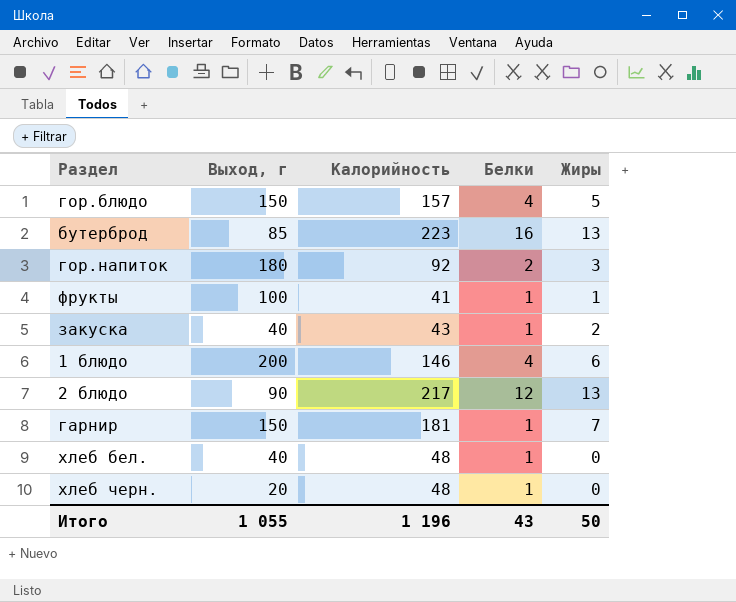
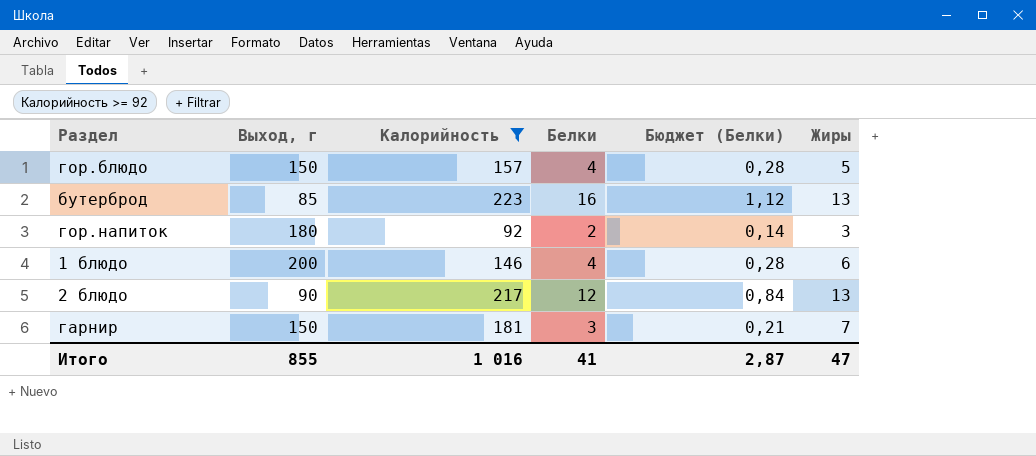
filter: none -> Калорийность >= 92
column Бюджет (Белки) | formula: none -> [Белки] * 0,07
гарнир | Белки: 1 -> 3
Итого | Выход, г: 1 055 -> 855
Итого | Калорийность: 1 196 -> 1 016
Итого | Белки: 43 -> 41
Итого | Жиры: 50 -> 47

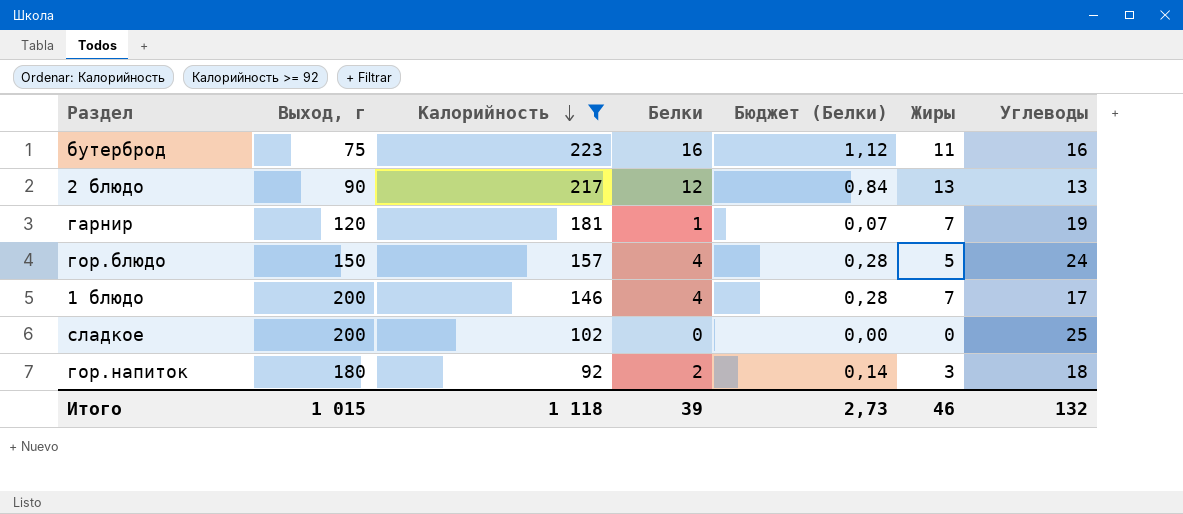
row order: none -> Калорийность descending
column Углеводы | position: none -> 7
бутерброд | Выход, г: 85 -> 75
бутерброд | Жиры: 13 -> 11
гарнир | Выход, г: 150 -> 120
гарнир | Белки: 3 -> 1
гарнир | Бюджет (Белки): 0,21 -> 0,07
1 блюдо | Жиры: 6 -> 7
row сладкое: none -> 200 | 102 | 0 | 0,00 | 0 | 25
Итого | Выход, г: 855 -> 1 015
Итого | Калорийность: 1 016 -> 1 118
Итого | Белки: 41 -> 39
Итого | Бюджет (Белки): 2,87 -> 2,73
Итого | Жиры: 47 -> 46

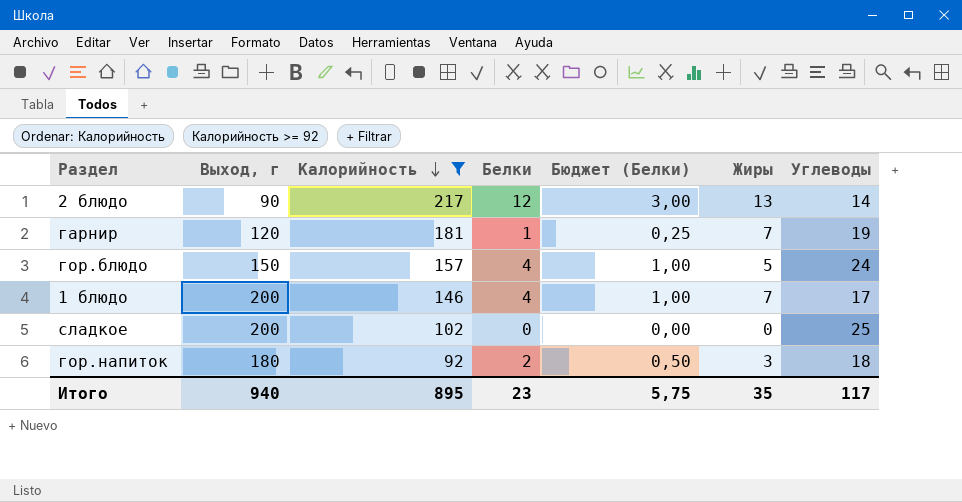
column Бюджет (Белки) | formula: [Белки] * 0,07 -> [Белки] * 0,25
row бутерброд: 75 | 223 | 16 | 1,12 | 11 | 16 -> none
2 блюдо | Углеводы: 13 -> 14
Итого | Выход, г: 1 015 -> 940
Итого | Калорийность: 1 118 -> 895
Итого | Белки: 39 -> 23
Итого | Бюджет (Белки): 2,73 -> 5,75
Итого | Жиры: 46 -> 35
Итого | Углеводы: 132 -> 117

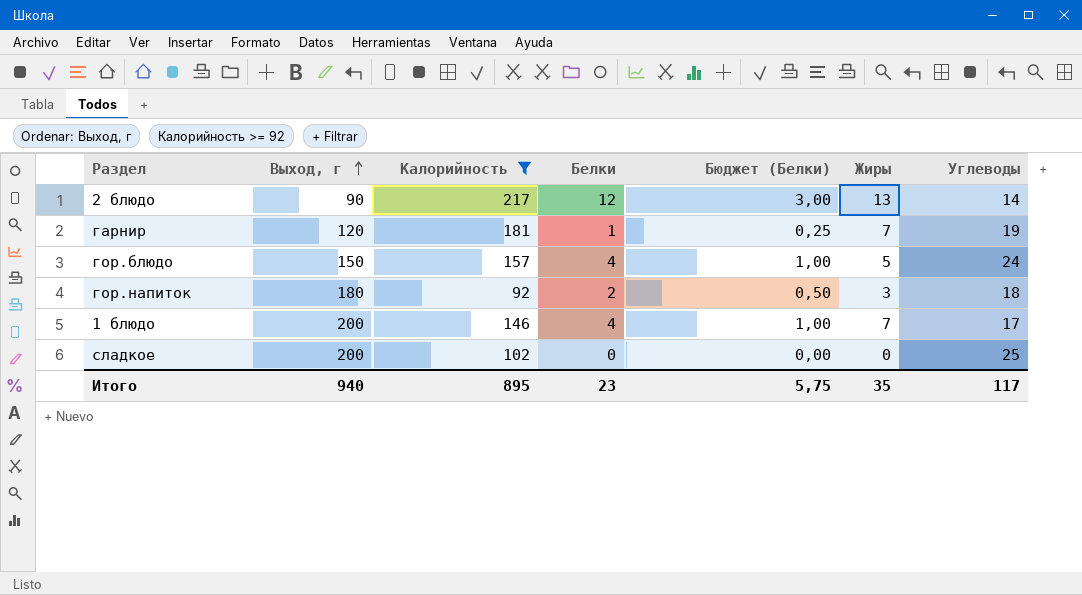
row order: Калорийность descending -> Выход, г ascending

